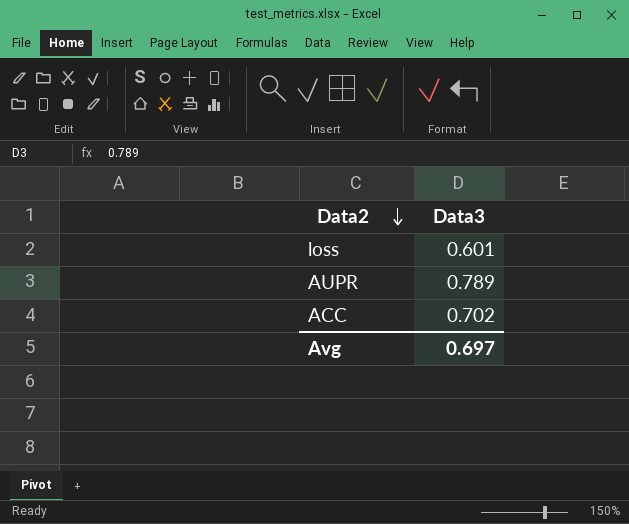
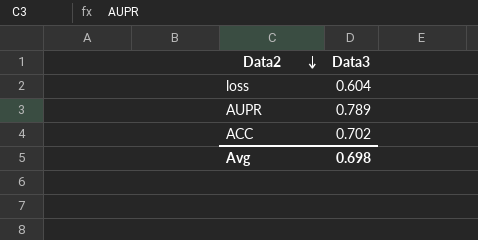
loss | Data3: 0.601 -> 0.604
Avg | Data3: 0.697 -> 0.698

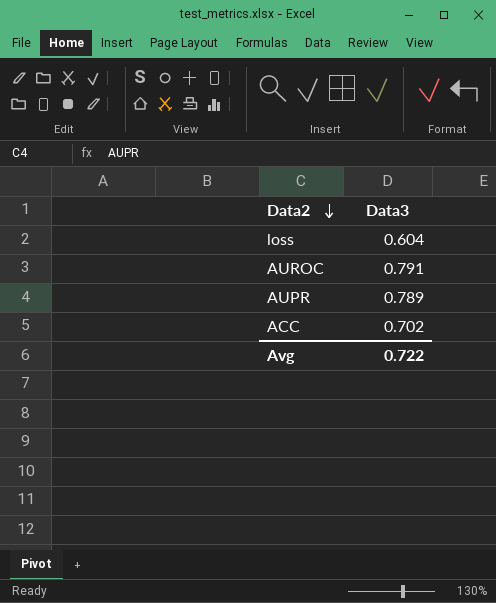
row AUROC: none -> 0.791
Avg | Data3: 0.698 -> 0.722

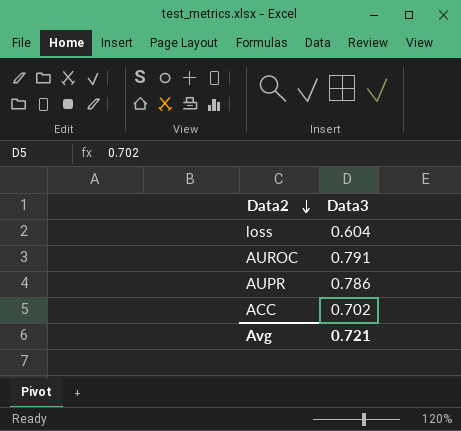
AUPR | Data3: 0.789 -> 0.786
Avg | Data3: 0.722 -> 0.721

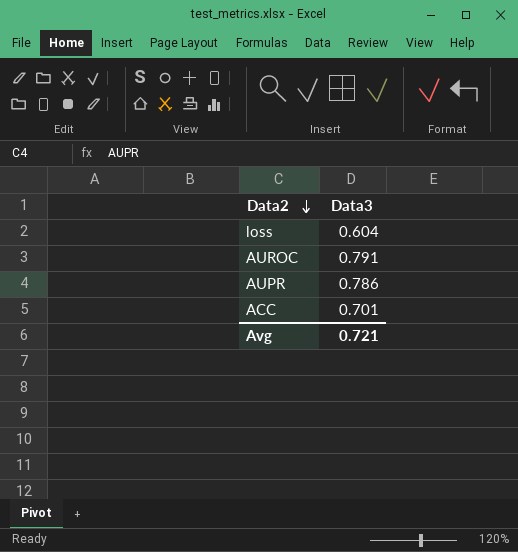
ACC | Data3: 0.702 -> 0.701

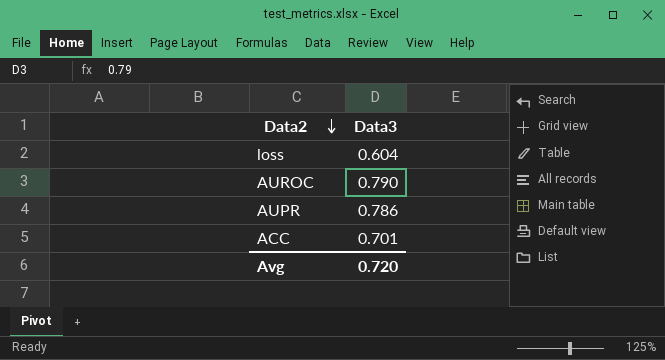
AUROC | Data3: 0.791 -> 0.790
Avg | Data3: 0.721 -> 0.720

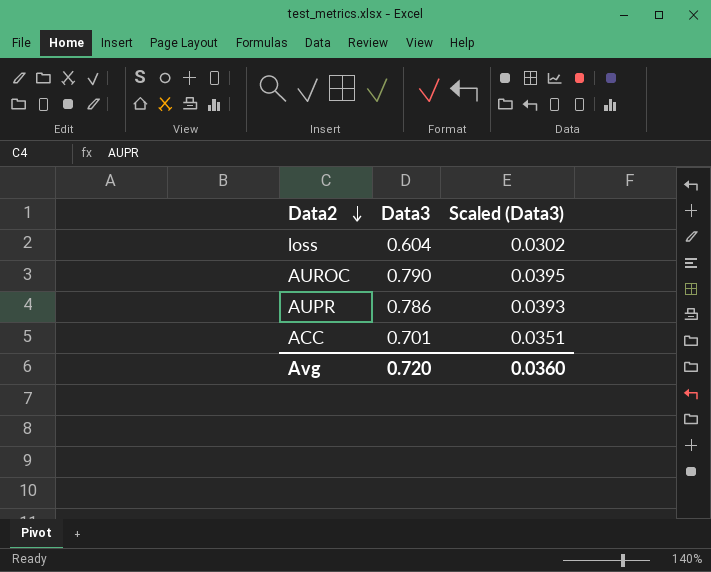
column Scaled (Data3) | formula: none -> [Data3] * 0.05

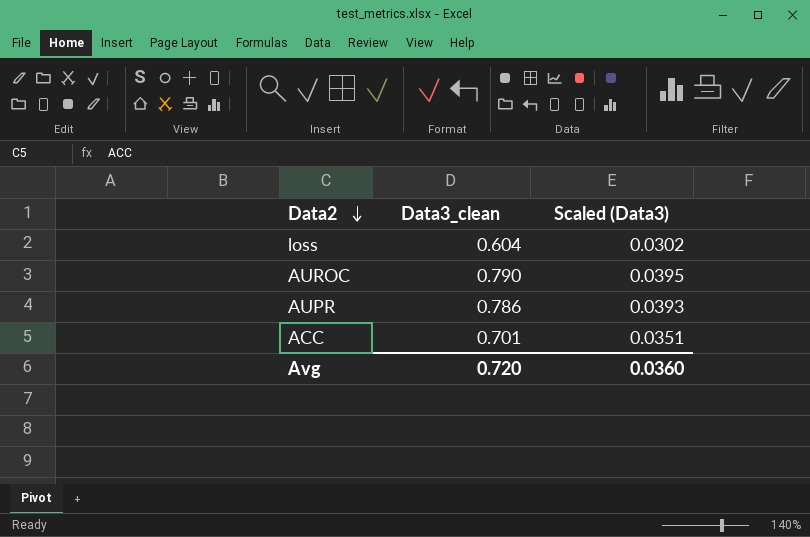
column name: Data3 -> Data3_clean

